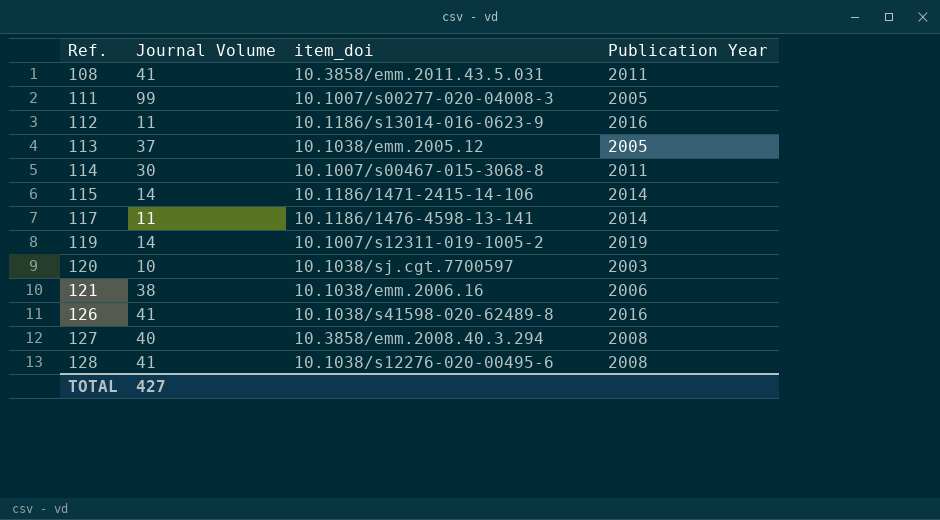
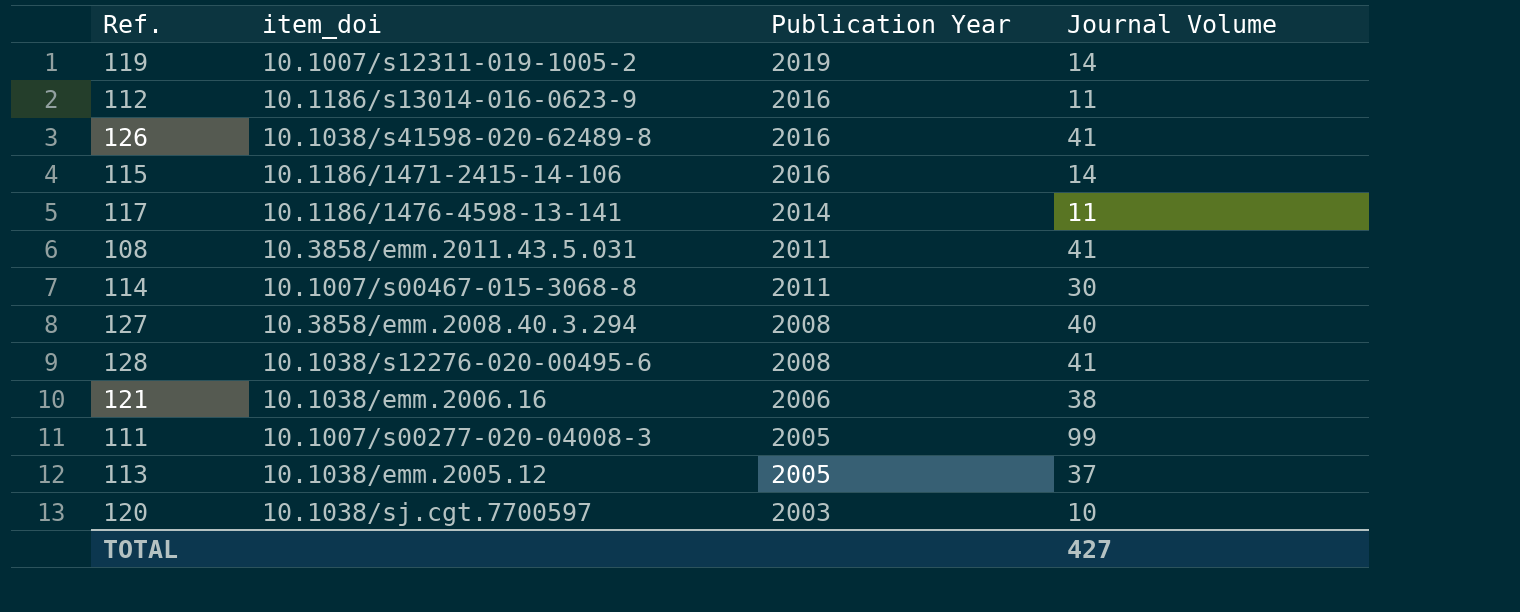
row order: Ref. ascending -> Publication Year descending
column Journal Volume | position: 2 -> 4
115 | Publication Year: 2014 -> 2016

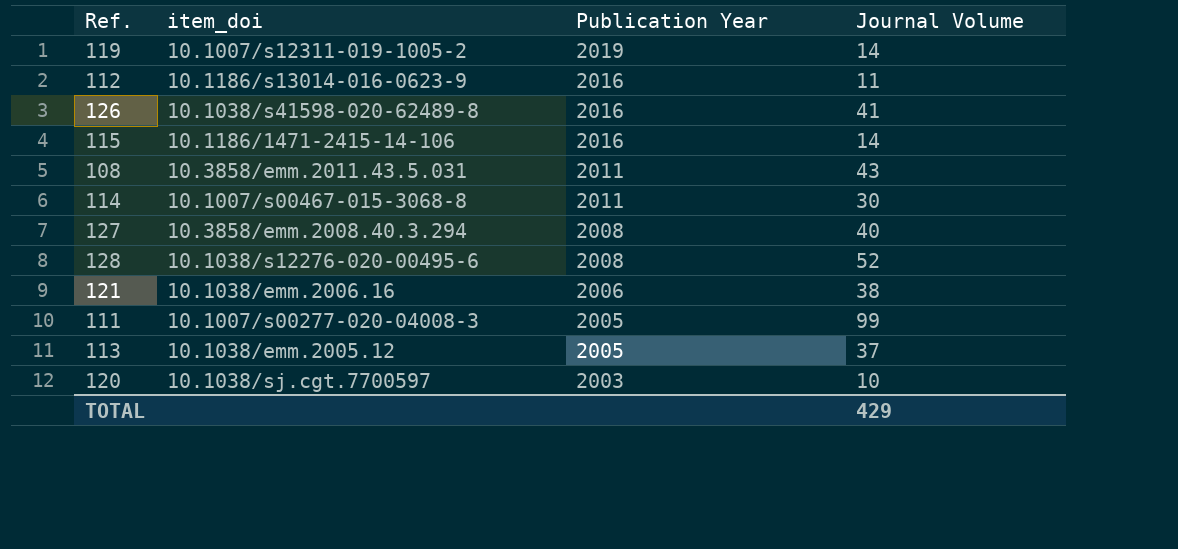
row 117: 10.1186/1476-4598-13-141 | 2014 | 11 -> none
108 | Journal Volume: 41 -> 43
128 | Journal Volume: 41 -> 52
TOTAL | Journal Volume: 427 -> 429

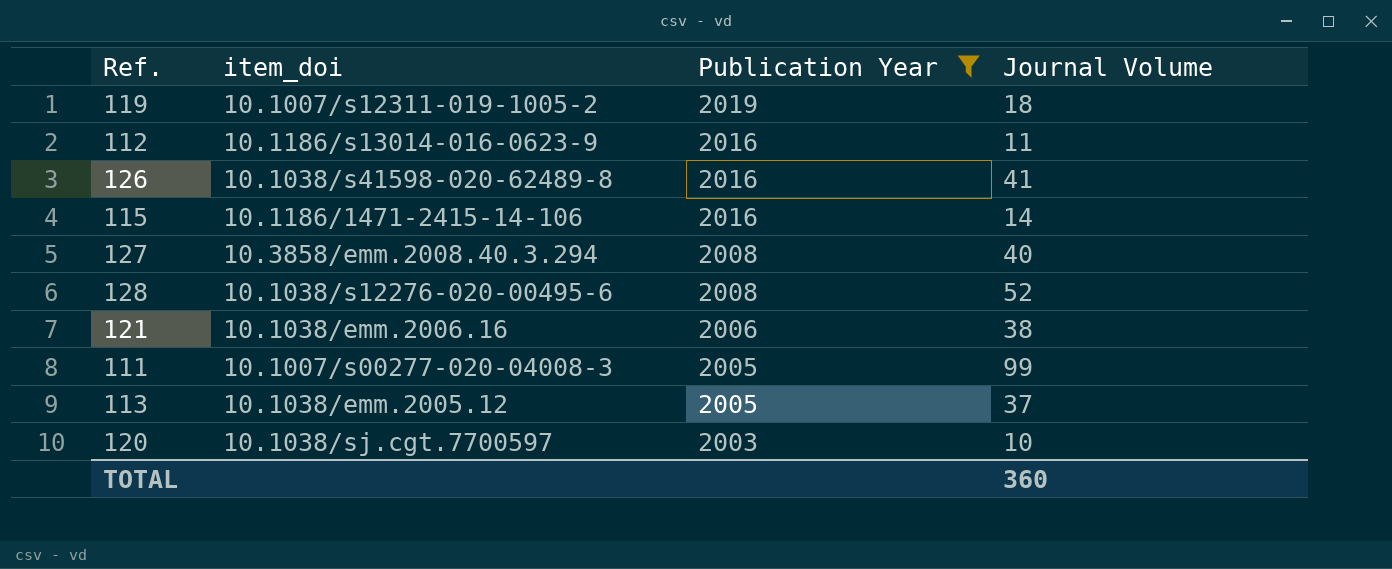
filter: none -> Publication Year != 2011
119 | Journal Volume: 14 -> 18
TOTAL | Journal Volume: 429 -> 360

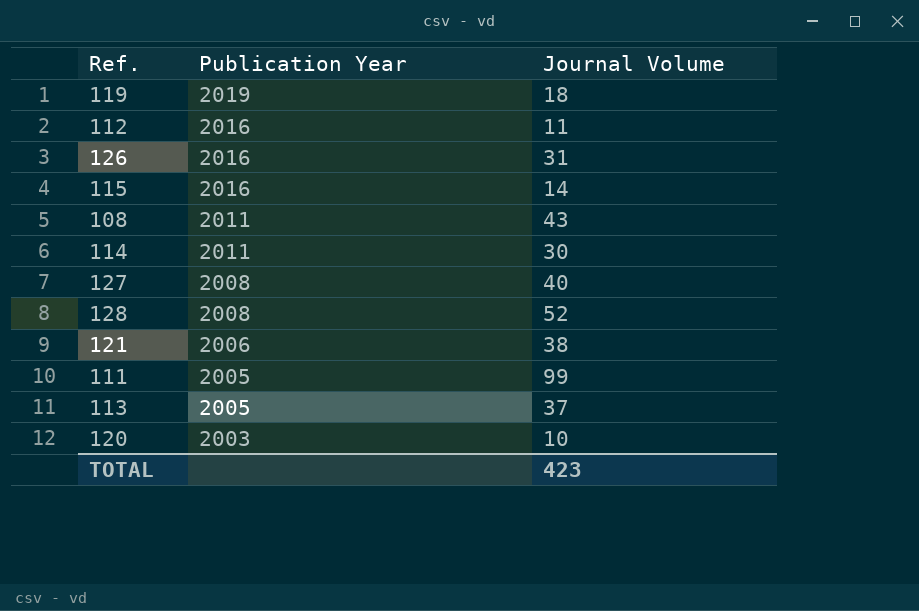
filter: Publication Year != 2011 -> none
column item_doi | position: 2 -> none
126 | Journal Volume: 41 -> 31
TOTAL | Journal Volume: 360 -> 423

